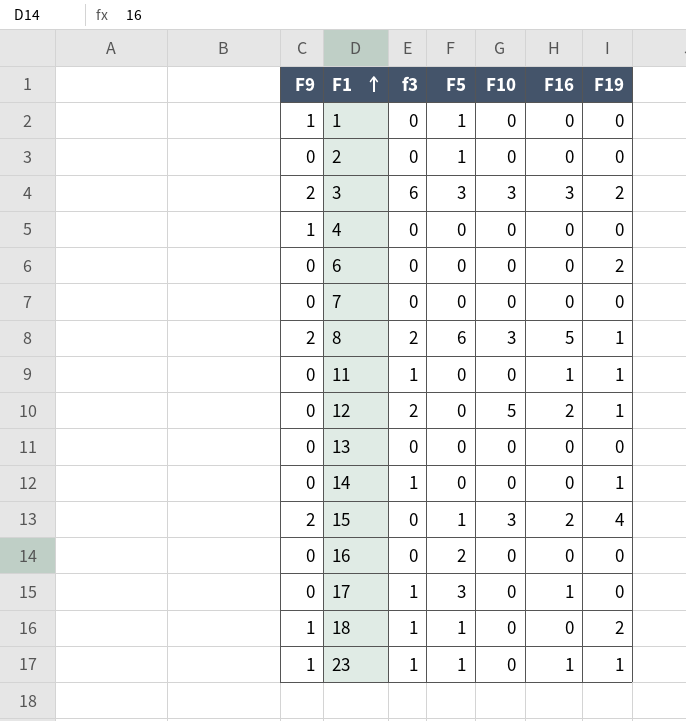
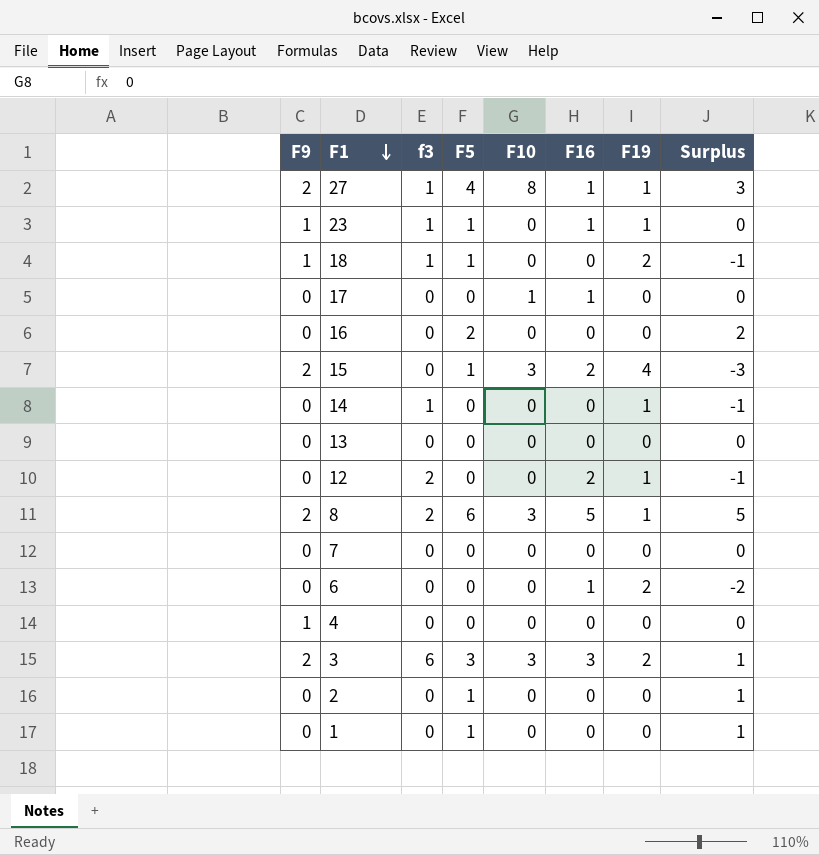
row order: F1 ascending -> F1 descending
column Surplus | formula: none -> [F5] - [F19]
row 11: 0 | 1 | 0 | 0 | 1 | 1 -> none
row 27: none -> 2 | 1 | 4 | 8 | 1 | 1 | 3
17 | f3: 1 -> 0
17 | F5: 3 -> 0
17 | F10: 0 -> 1
12 | F10: 5 -> 0
6 | F16: 0 -> 1
1 | F9: 1 -> 0

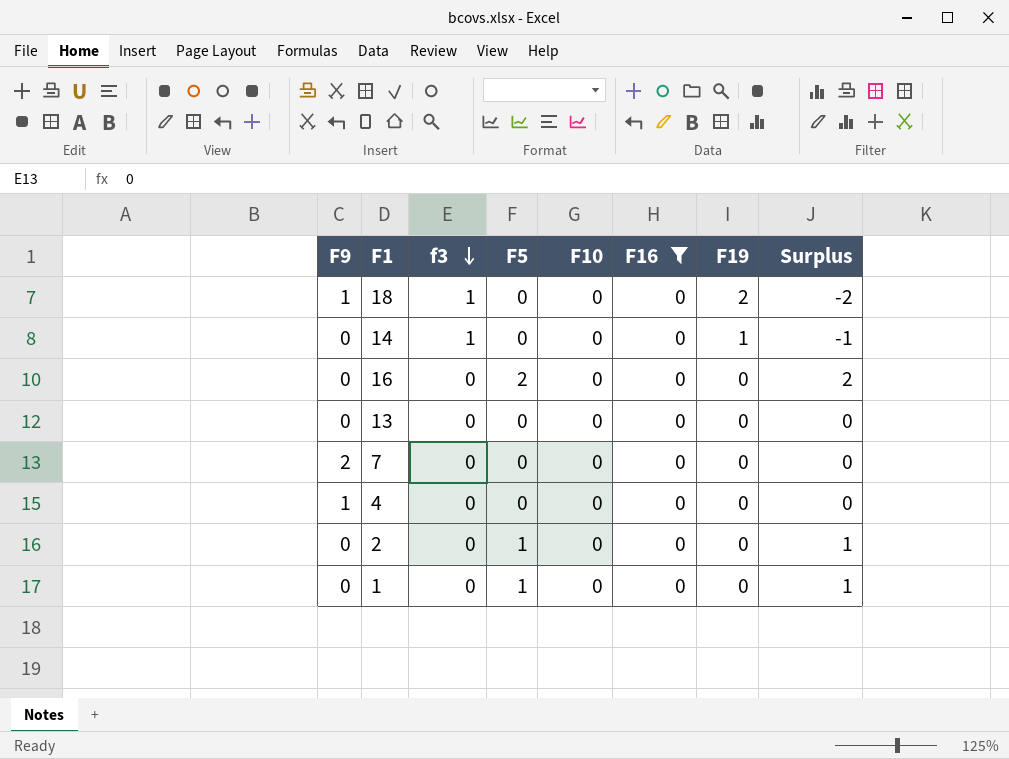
filter: none -> F16 = 0
row order: F1 descending -> f3 descending
18 | F5: 1 -> 0
18 | Surplus: -1 -> -2
7 | F9: 0 -> 2

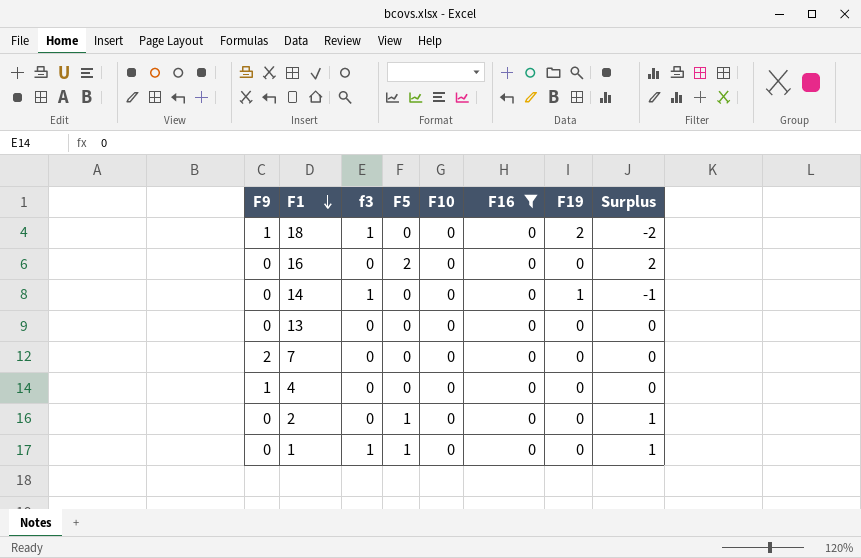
row order: f3 descending -> F1 descending
1 | f3: 0 -> 1

